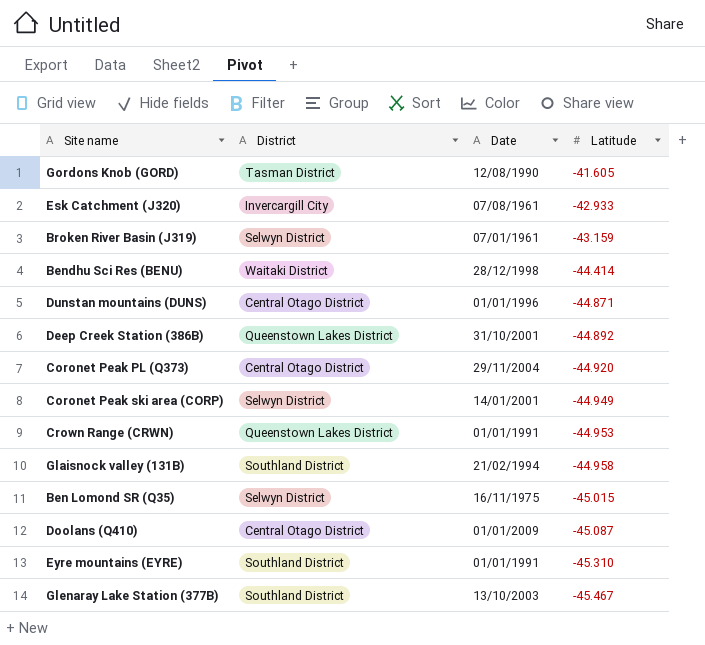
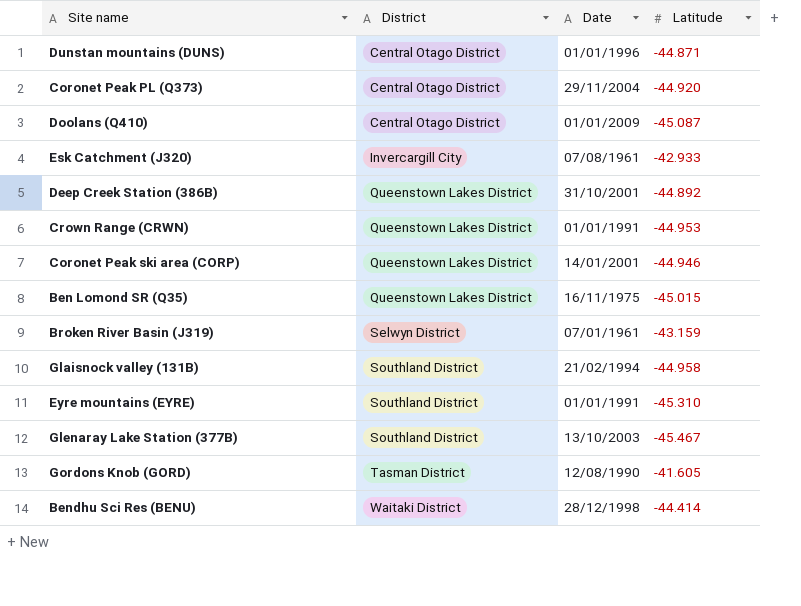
row order: Latitude descending -> District ascending
Coronet Peak ski area (CORP) | District: Selwyn District -> Queenstown Lakes District
Coronet Peak ski area (CORP) | Latitude: -44.949 -> -44.946
Ben Lomond SR (Q35) | District: Selwyn District -> Queenstown Lakes District

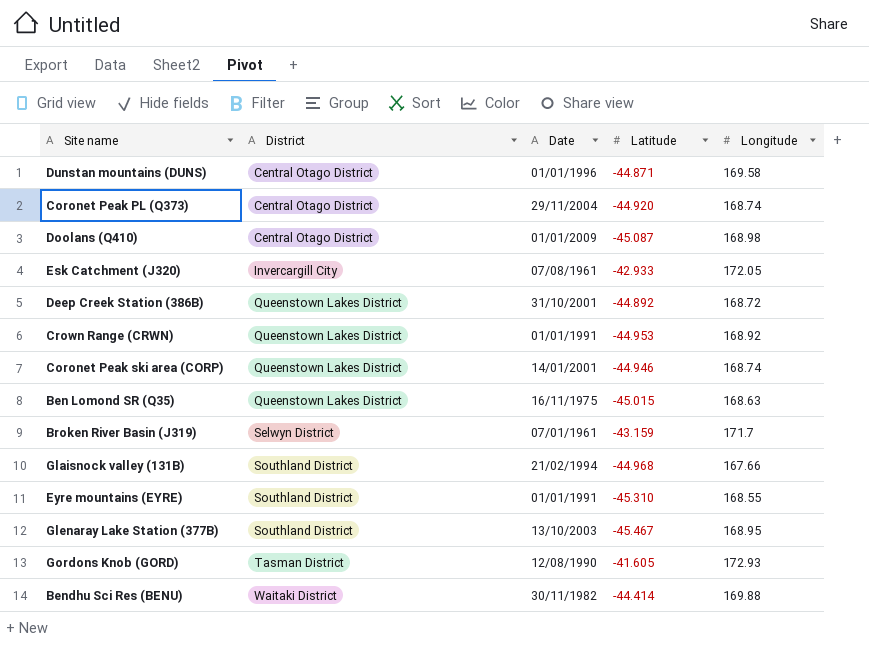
column Longitude | position: none -> 5
Glaisnock valley (131B) | Latitude: -44.958 -> -44.968
Bendhu Sci Res (BENU) | Date: 28/12/1998 -> 30/11/1982

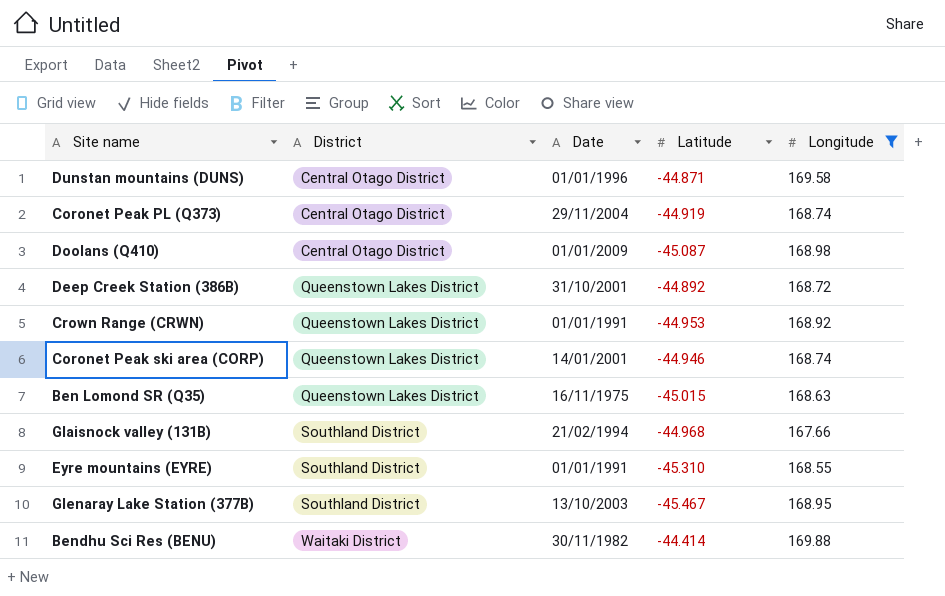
filter: none -> Longitude <= 169.88
Coronet Peak PL (Q373) | Latitude: -44.920 -> -44.919

